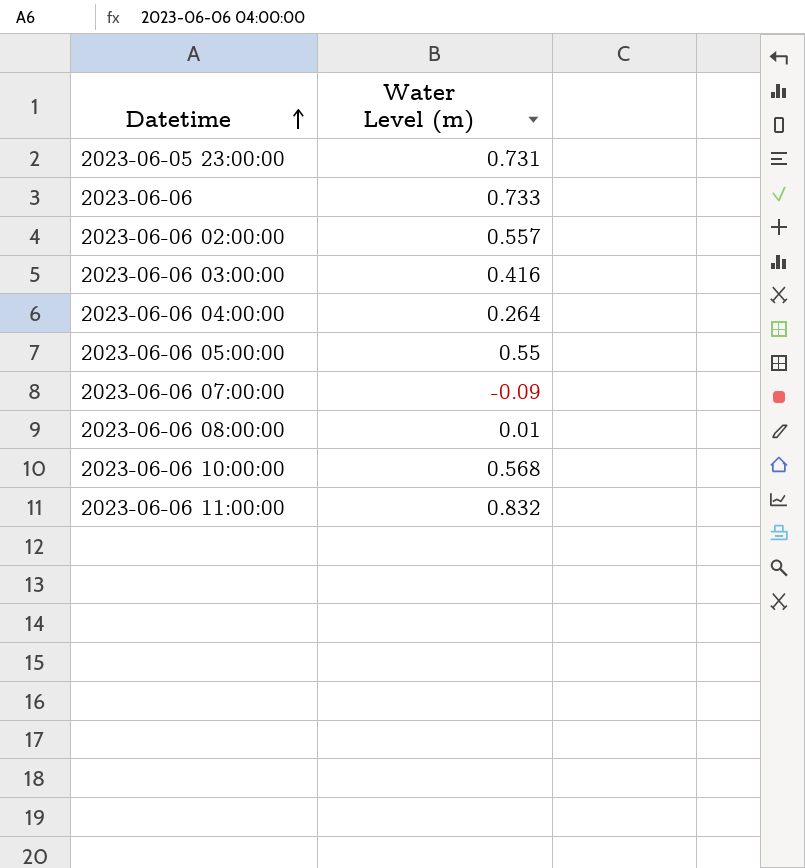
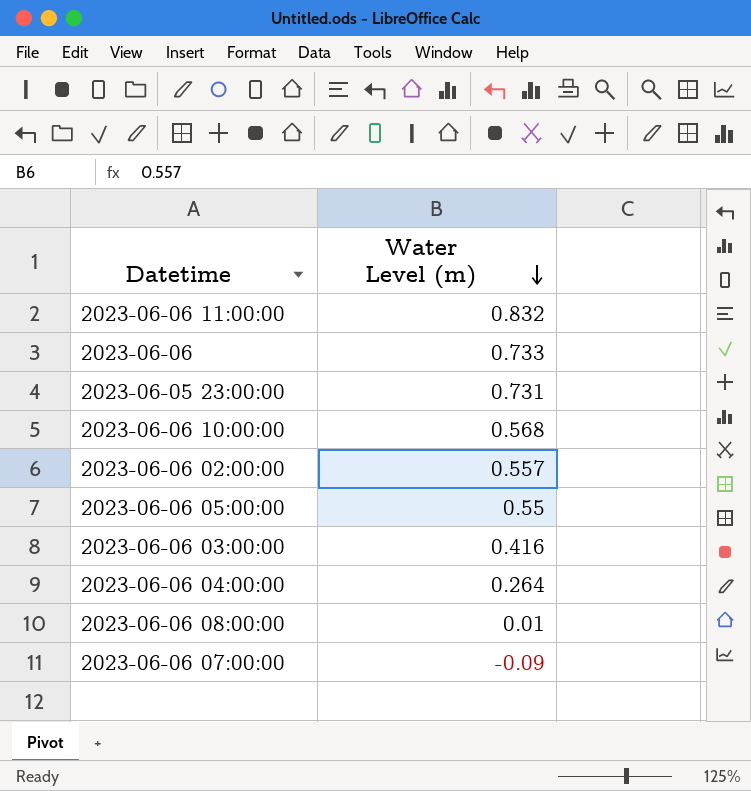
row order: Datetime ascending -> Water Level (m) descending

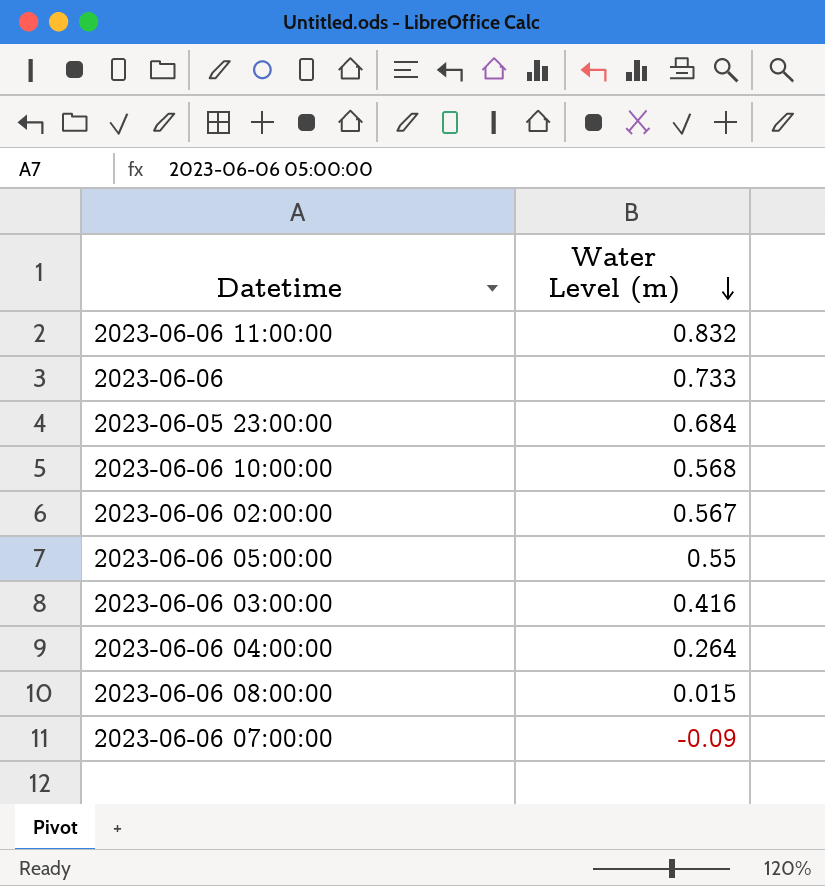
2023-06-05 23:00:00 | Water Level (m): 0.731 -> 0.684
2023-06-06 02:00:00 | Water Level (m): 0.557 -> 0.567
2023-06-06 08:00:00 | Water Level (m): 0.01 -> 0.015

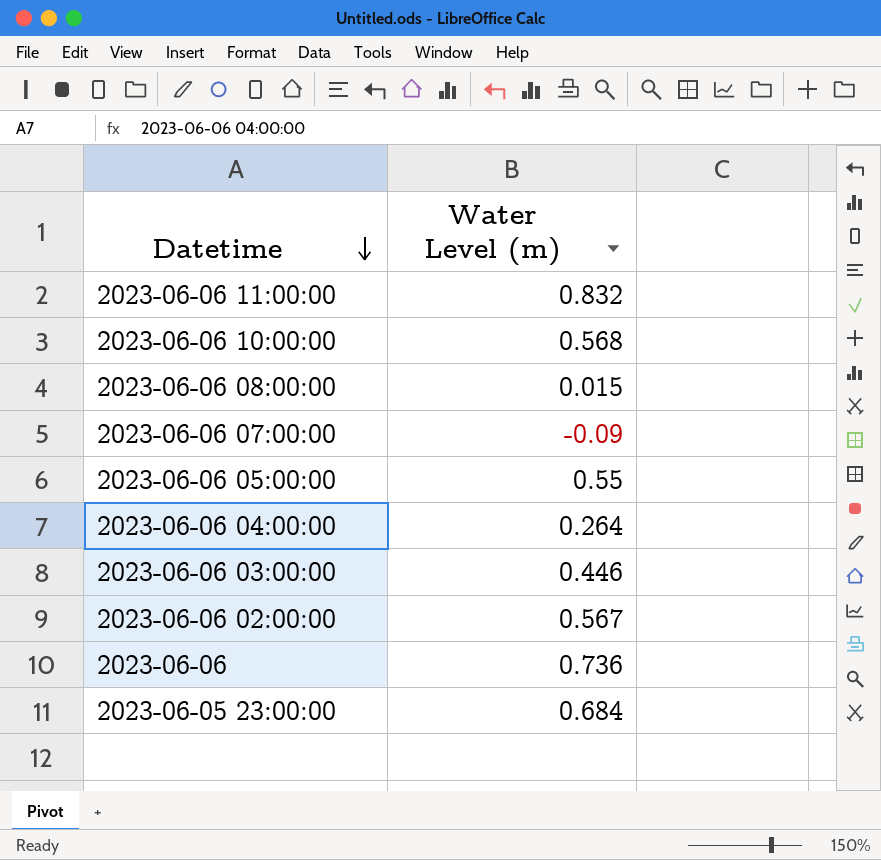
row order: Water Level (m) descending -> Datetime descending
2023-06-06 03:00:00 | Water Level (m): 0.416 -> 0.446
2023-06-06 | Water Level (m): 0.733 -> 0.736

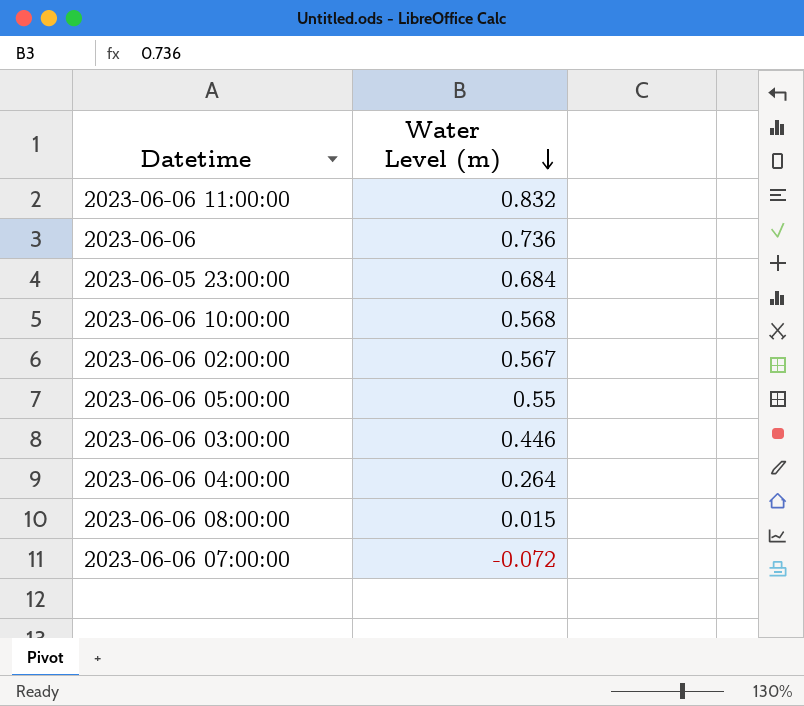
row order: Datetime descending -> Water Level (m) descending
2023-06-06 07:00:00 | Water Level (m): -0.09 -> -0.072

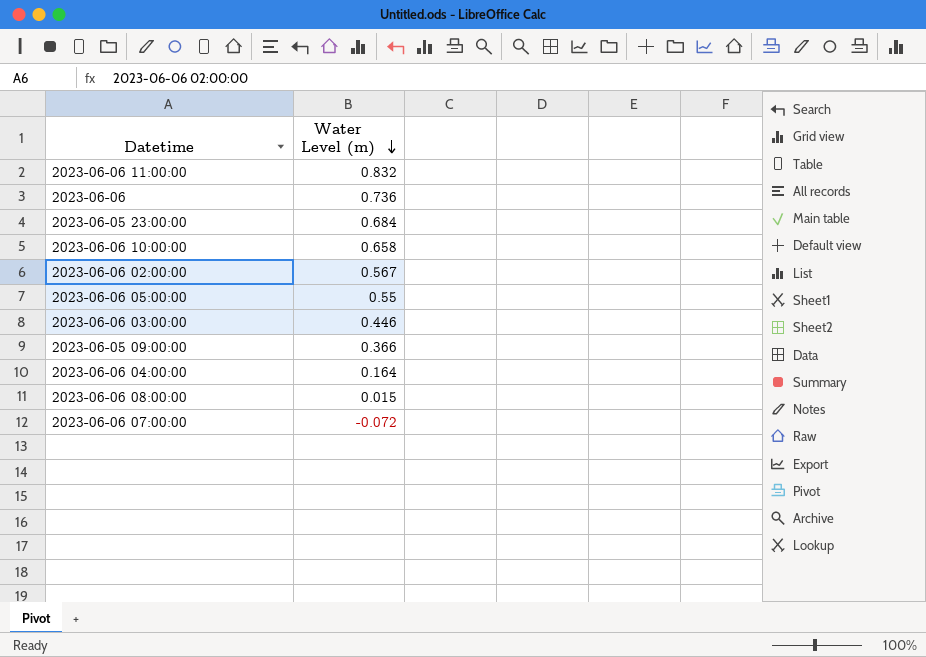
2023-06-06 10:00:00 | Water Level (m): 0.568 -> 0.658
row 2023-06-05 09:00:00: none -> 0.366
2023-06-06 04:00:00 | Water Level (m): 0.264 -> 0.164

